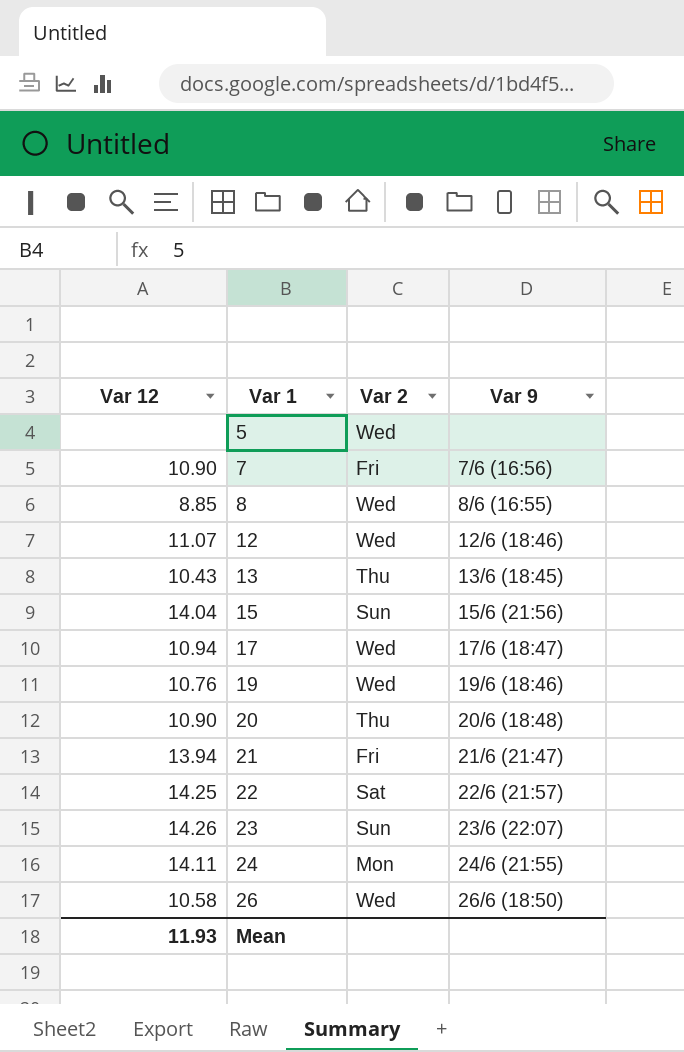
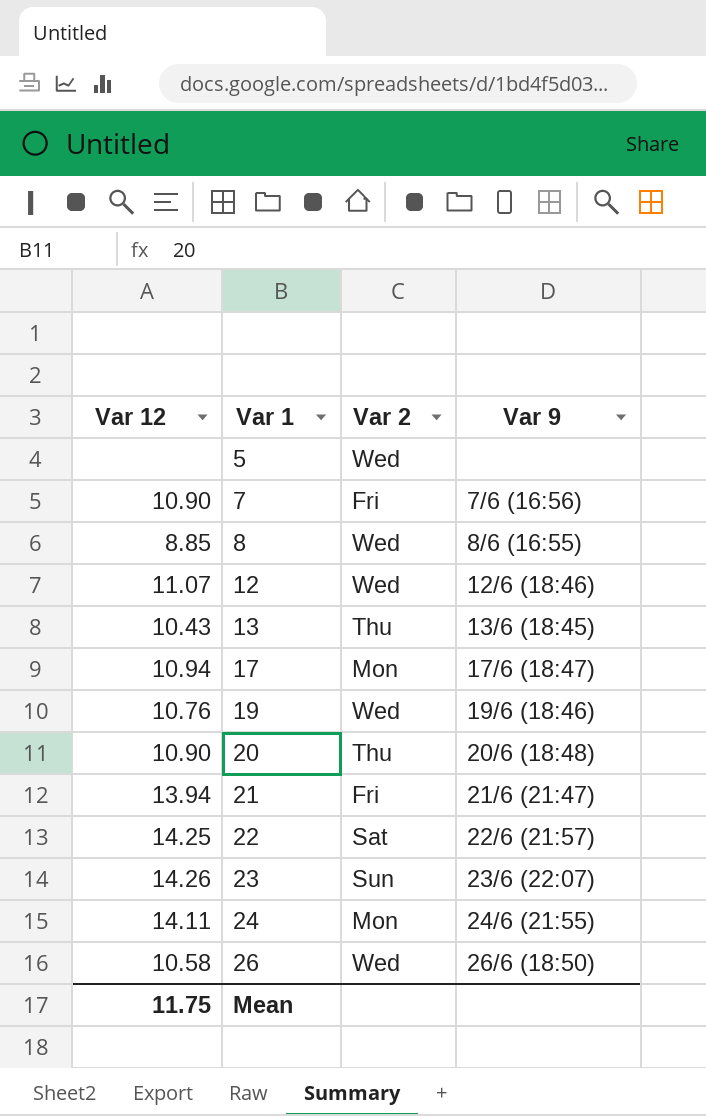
row 15: 14.04 | Sun | 15/6 (21:56) -> none
17 | Var 2: Wed -> Mon
Mean | Var 12: 11.93 -> 11.75

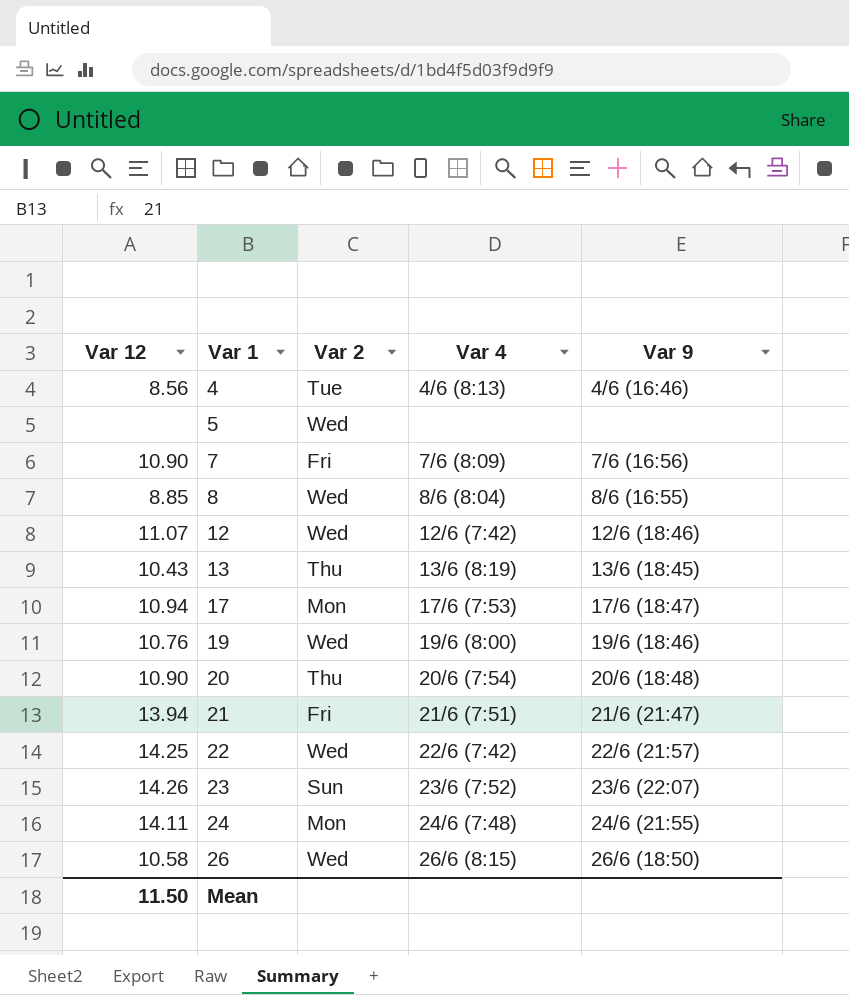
column Var 4 | position: none -> 4
row 4: none -> 8.56 | Tue | 4/6 (8:13) | 4/6 (16:46)
22 | Var 2: Sat -> Wed
Mean | Var 12: 11.75 -> 11.50

